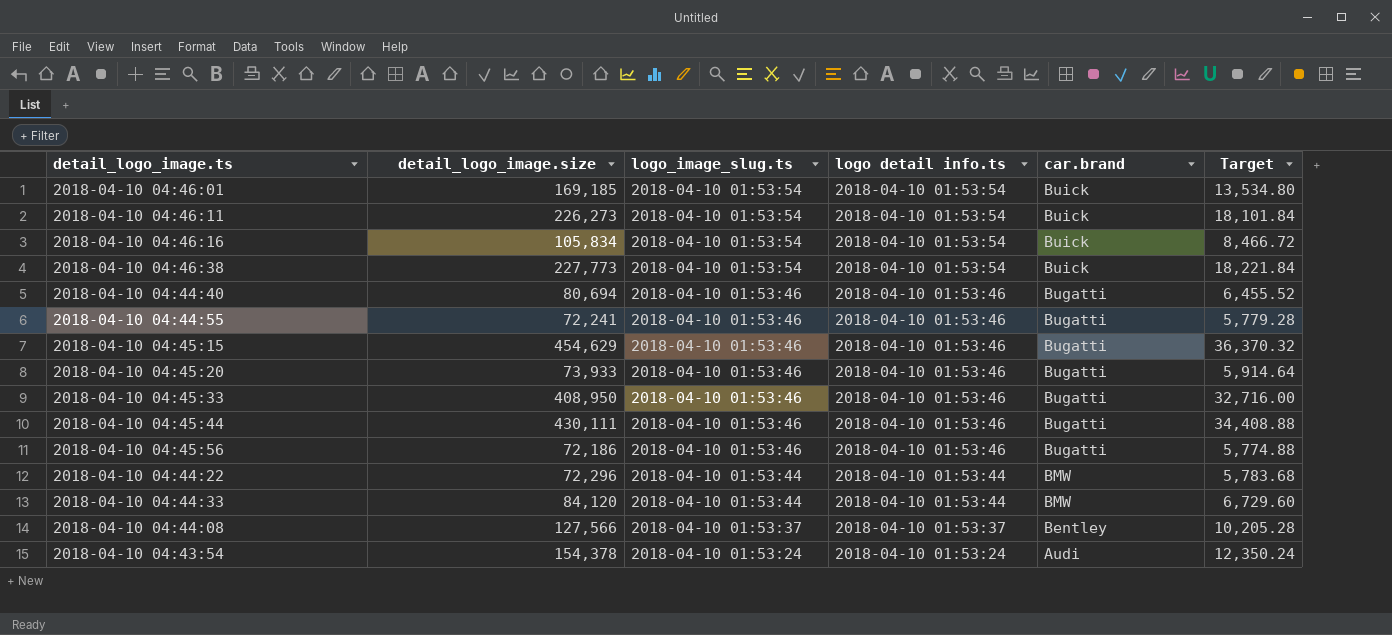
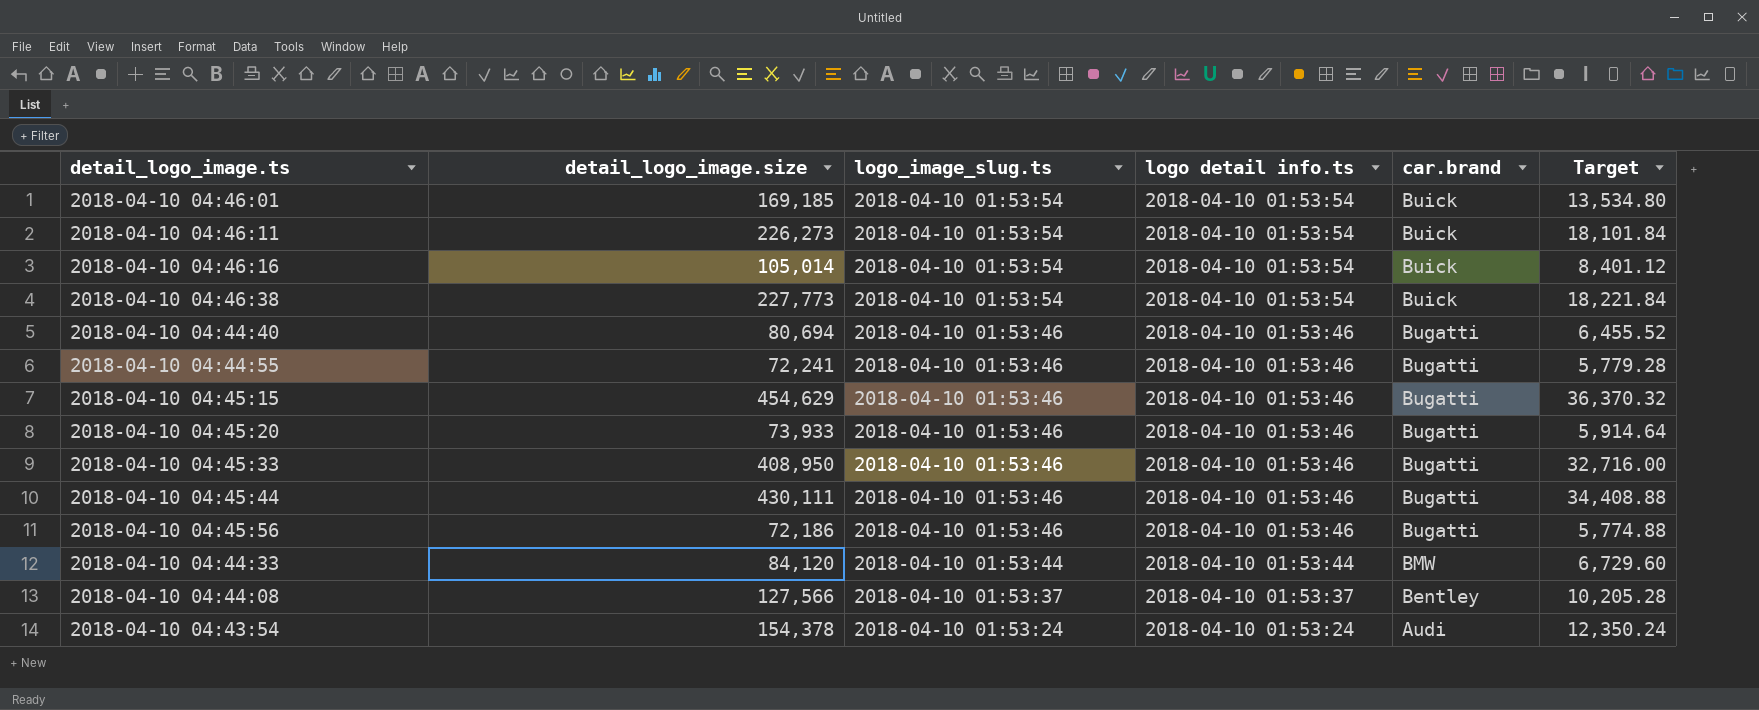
row 2018-04-10 04:44:22: 72,296 | 2018-04-10 01:53:44 | 2018-04-10 01:53:44 | BMW | 5,783.68 -> none
2018-04-10 04:46:16 | detail_logo_image.size: 105,834 -> 105,014
2018-04-10 04:46:16 | Target: 8,466.72 -> 8,401.12

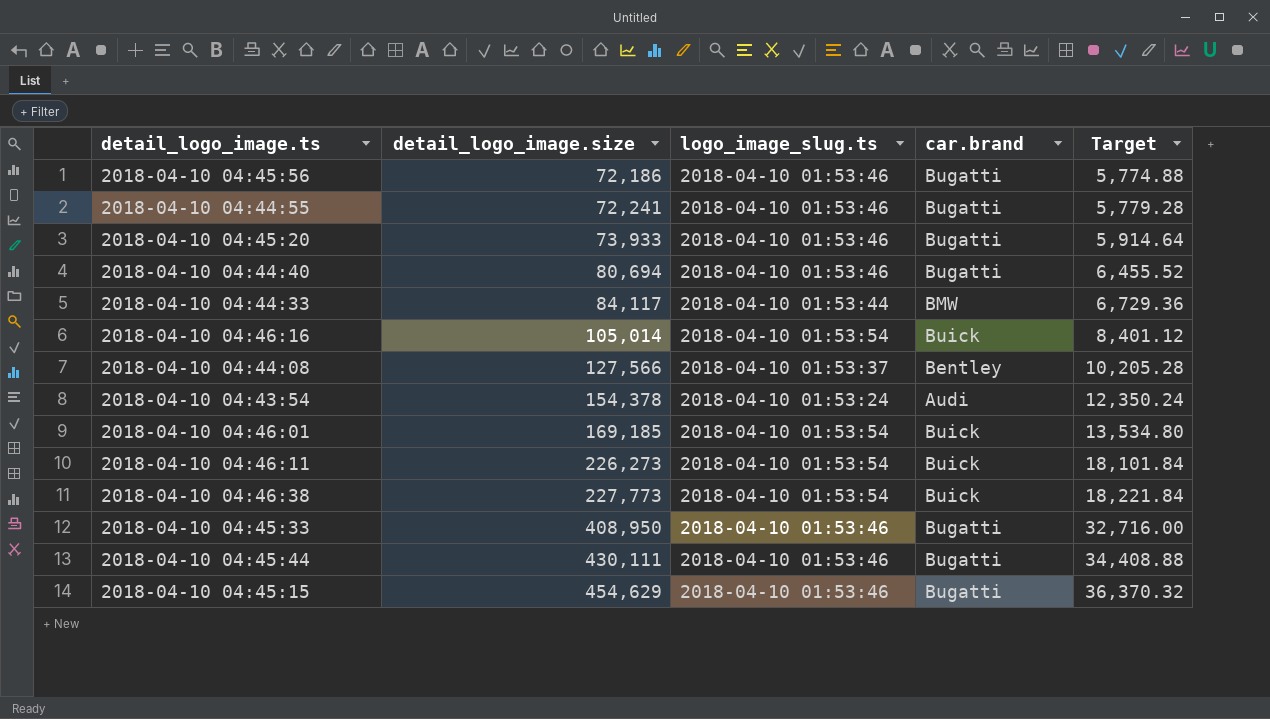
row order: logo_image_slug.ts descending -> detail_logo_image.size ascending
column logo detail info.ts | position: 4 -> none
2018-04-10 04:44:33 | detail_logo_image.size: 84,120 -> 84,117
2018-04-10 04:44:33 | Target: 6,729.60 -> 6,729.36

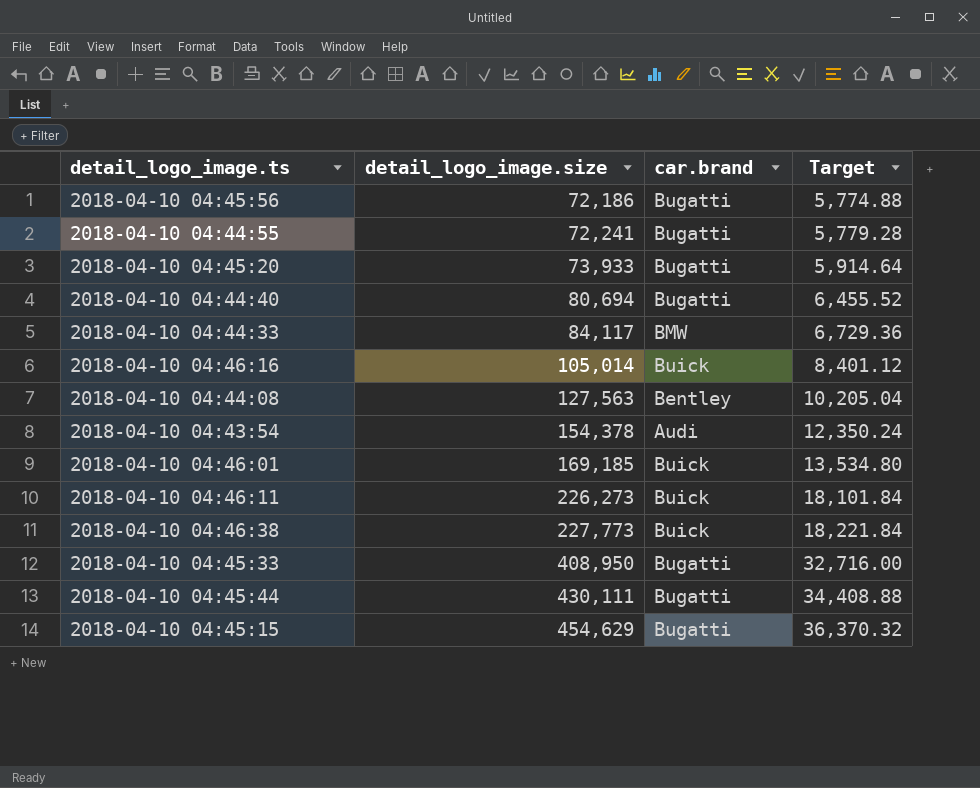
column logo_image_slug.ts | position: 3 -> none
2018-04-10 04:44:08 | detail_logo_image.size: 127,566 -> 127,563
2018-04-10 04:44:08 | Target: 10,205.28 -> 10,205.04

